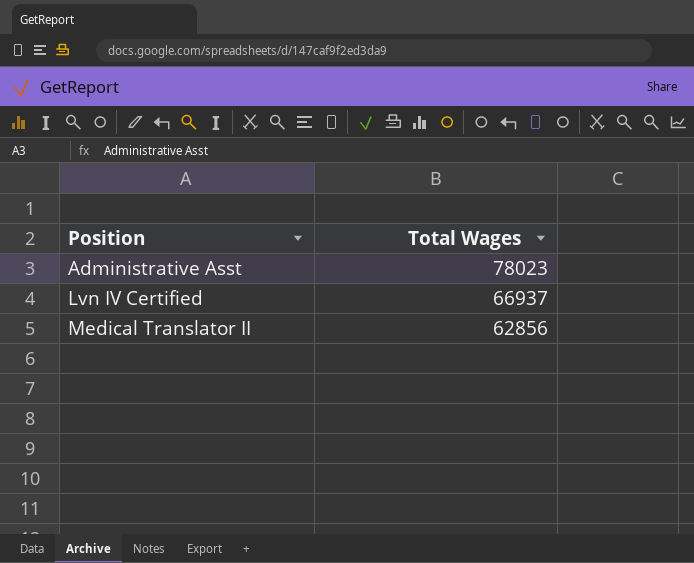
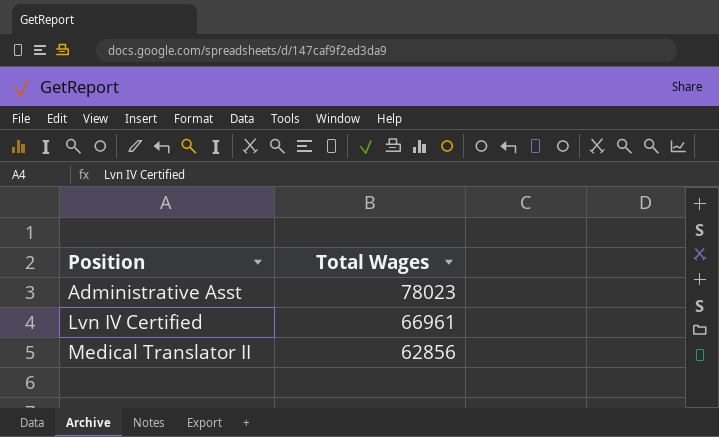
Lvn IV Certified | Total Wages: 66937 -> 66961

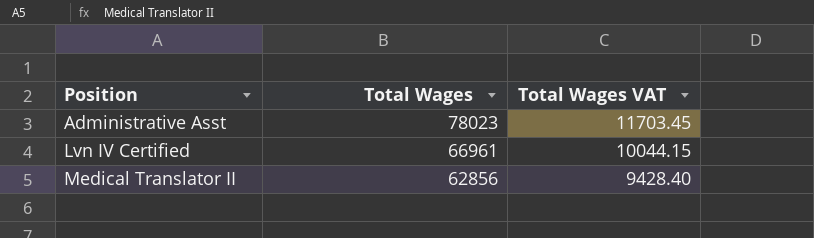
column Total Wages VAT | formula: none -> [Total Wages] * 0.15

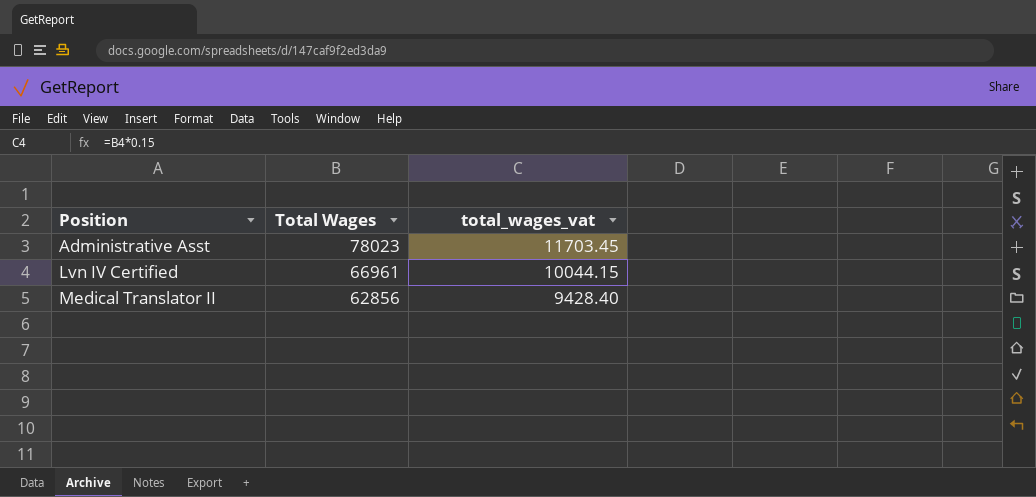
column name: Total Wages VAT -> total_wages_vat

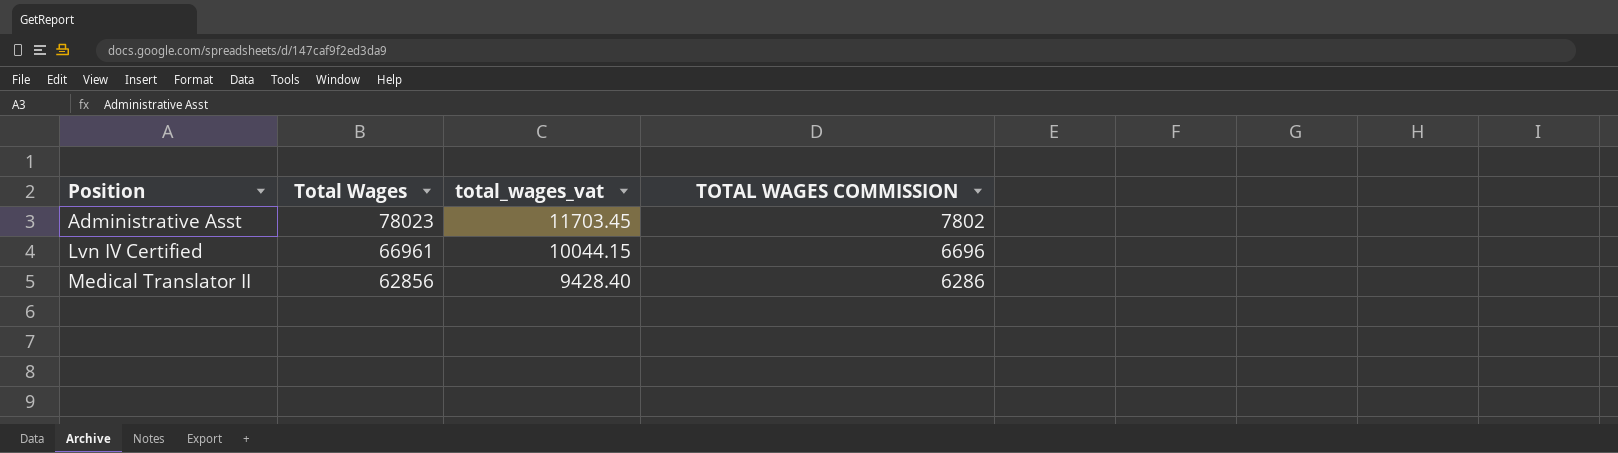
column TOTAL WAGES COMMISSION | formula: none -> [Total Wages] * 0.1

